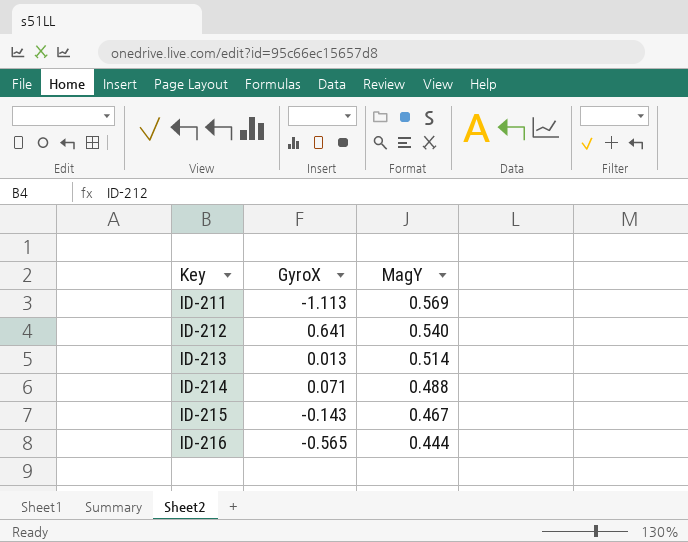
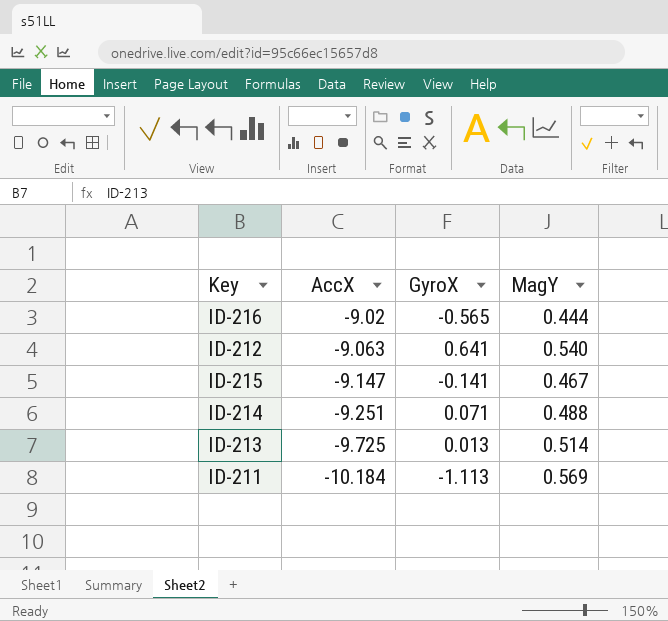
row order: Key ascending -> AccX descending
column AccX | position: none -> 2
ID-215 | GyroX: -0.143 -> -0.141

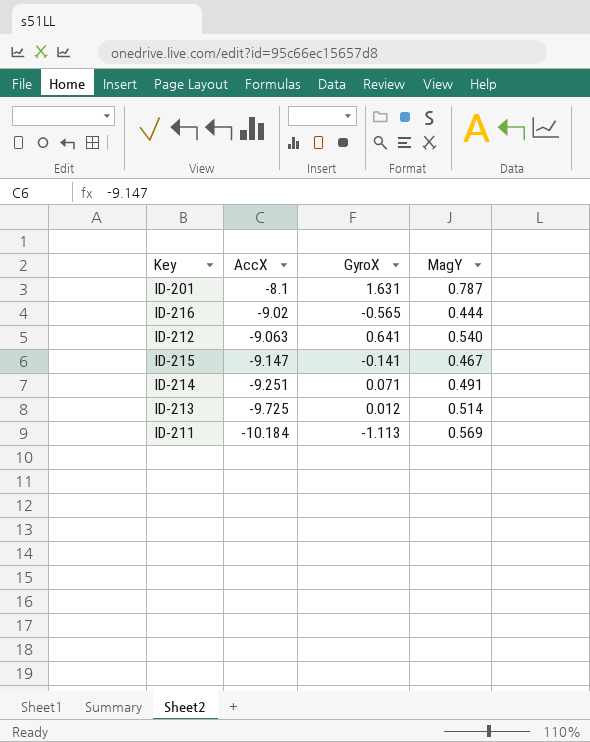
row ID-201: none -> -8.1 | 1.631 | 0.787
ID-214 | MagY: 0.488 -> 0.491
ID-213 | GyroX: 0.013 -> 0.012

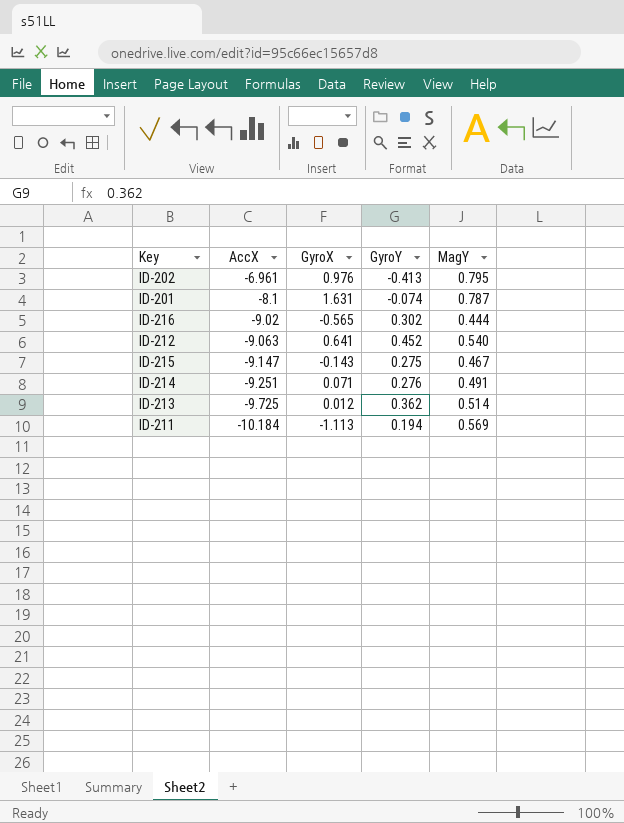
column GyroY | position: none -> 4
row ID-202: none -> -6.961 | 0.976 | -0.413 | 0.795
ID-215 | GyroX: -0.141 -> -0.143

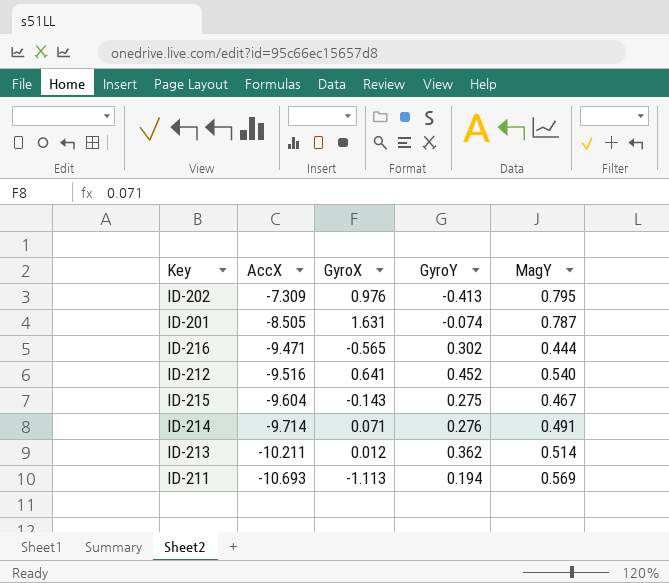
ID-202 | AccX: -6.961 -> -7.309
ID-201 | AccX: -8.1 -> -8.505
ID-216 | AccX: -9.02 -> -9.471
ID-212 | AccX: -9.063 -> -9.516
ID-215 | AccX: -9.147 -> -9.604
ID-214 | AccX: -9.251 -> -9.714
ID-213 | AccX: -9.725 -> -10.211
ID-211 | AccX: -10.184 -> -10.693

